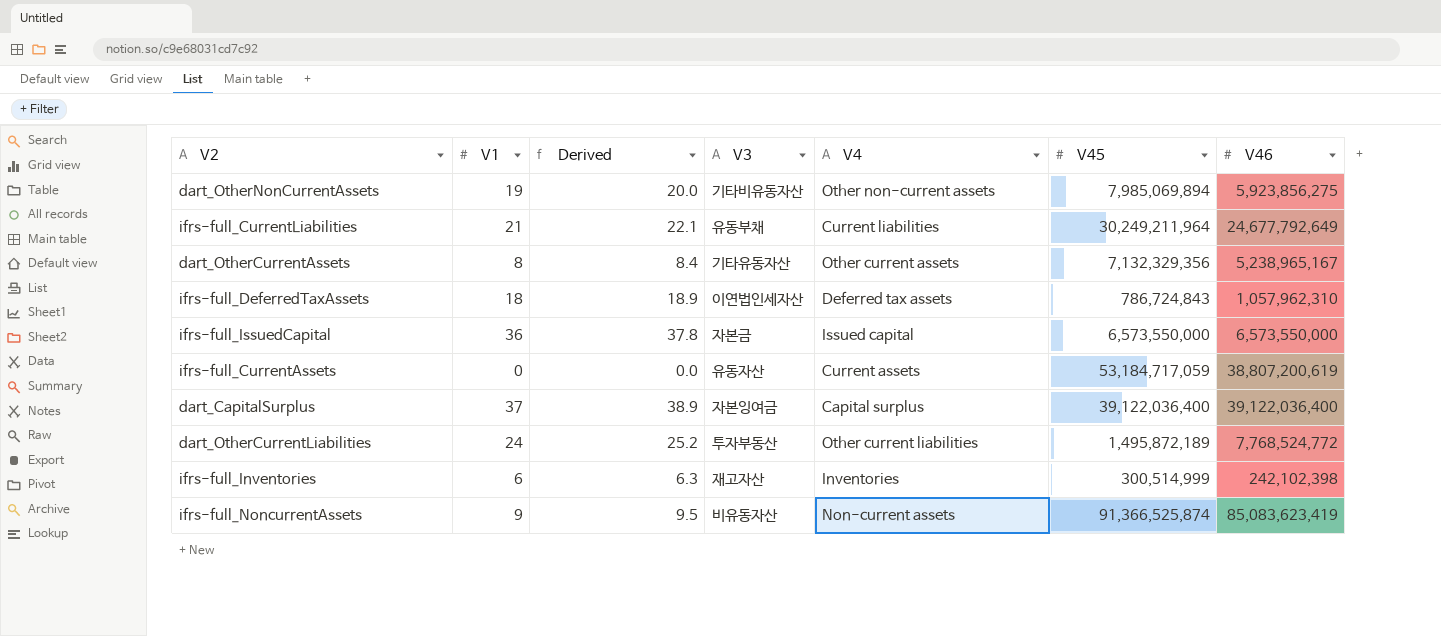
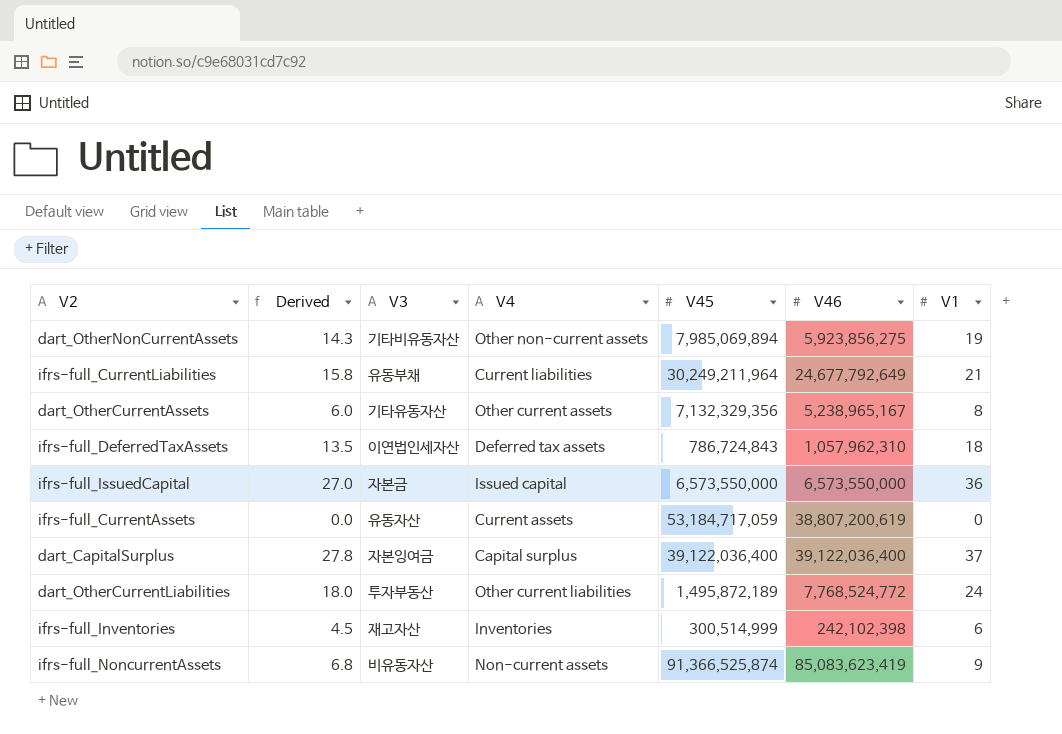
column Derived | formula: [V1] * 1.05 -> [V1] * 0.75
column V1 | position: 2 -> 7

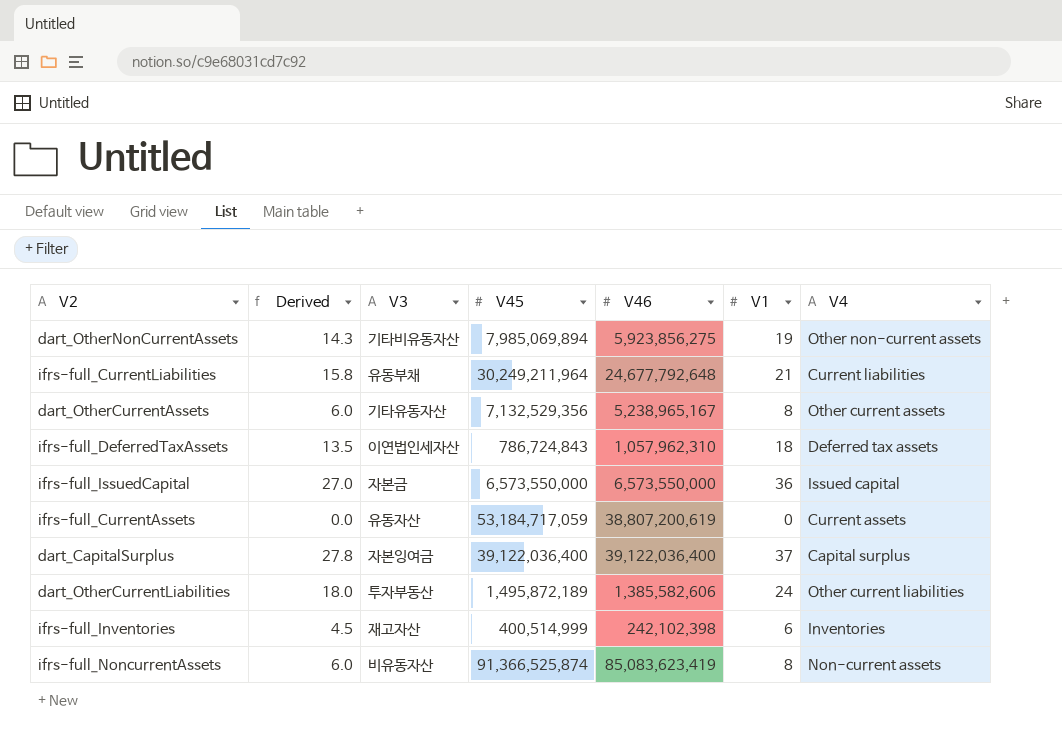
column V4 | position: 4 -> 7
ifrs-full_CurrentLiabilities | V46: 24,677,792,649 -> 24,677,792,648
dart_OtherCurrentAssets | V45: 7,132,329,356 -> 7,132,529,356
dart_OtherCurrentLiabilities | V46: 7,768,524,772 -> 1,385,582,606
ifrs-full_Inventories | V45: 300,514,999 -> 400,514,999
ifrs-full_NoncurrentAssets | Derived: 6.8 -> 6.0
ifrs-full_NoncurrentAssets | V1: 9 -> 8

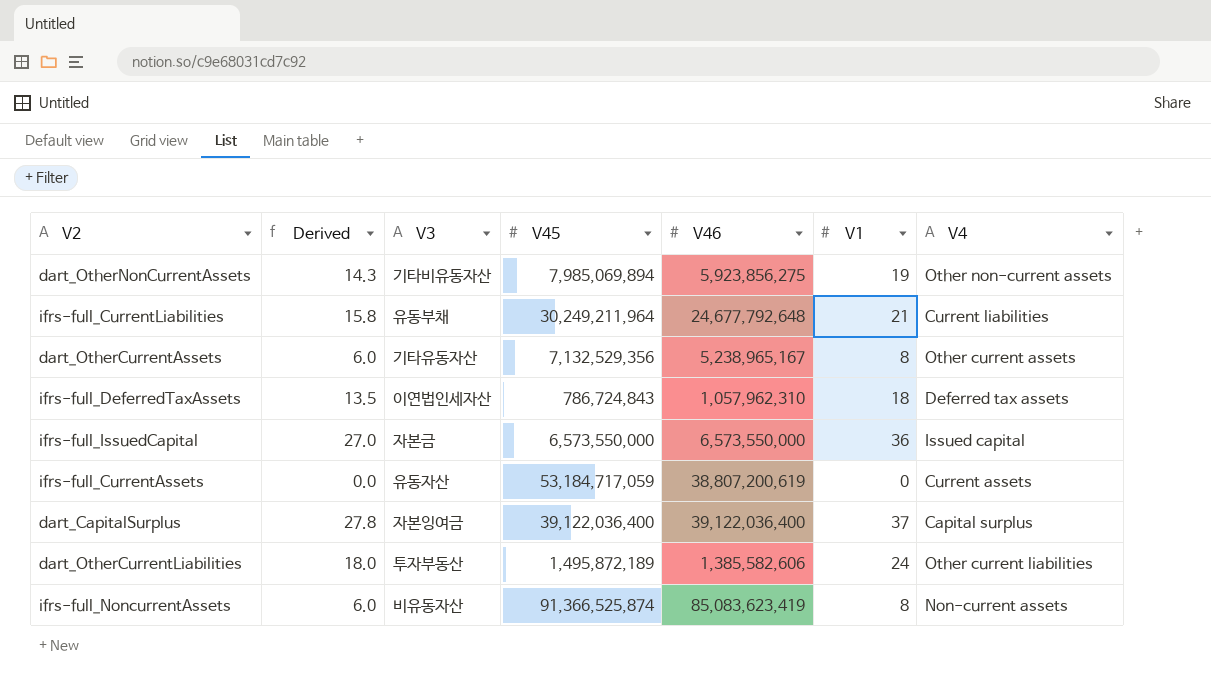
row ifrs-full_Inventories: 4.5 | 재고자산 | 400,514,999 | 242,102,398 | 6 | Inventories -> none

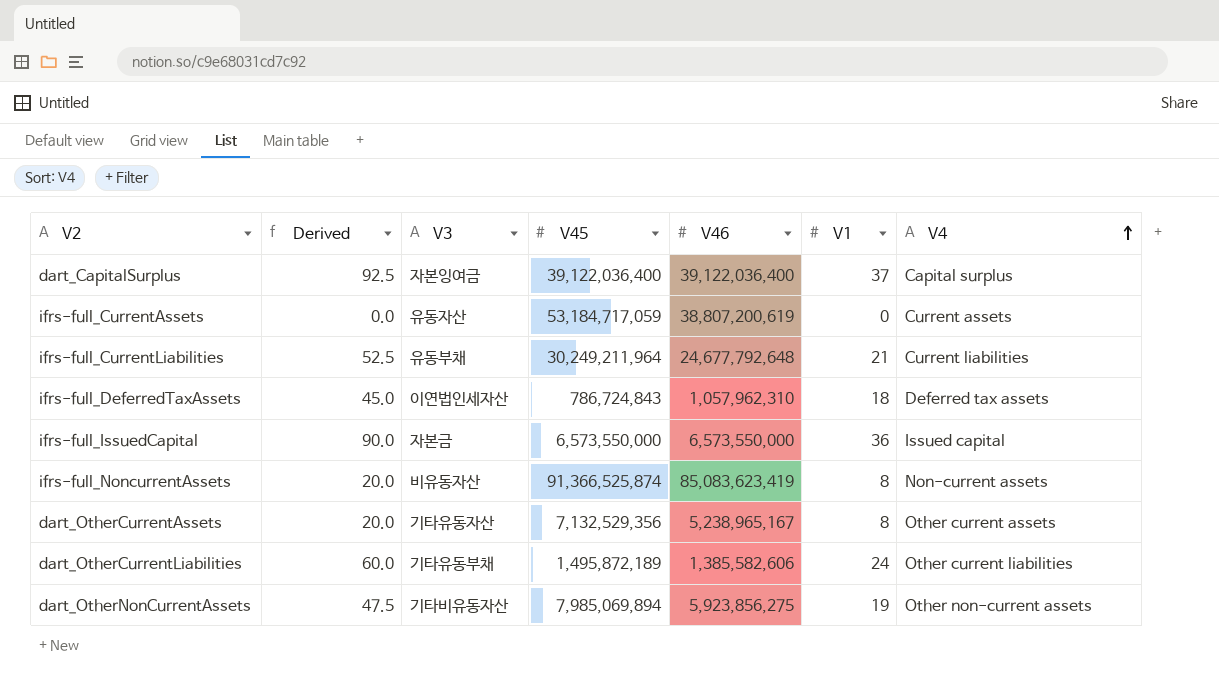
row order: none -> V4 ascending
column Derived | formula: [V1] * 0.75 -> [V1] * 2.5
dart_OtherCurrentLiabilities | V3: 투자부동산 -> 기타유동부채

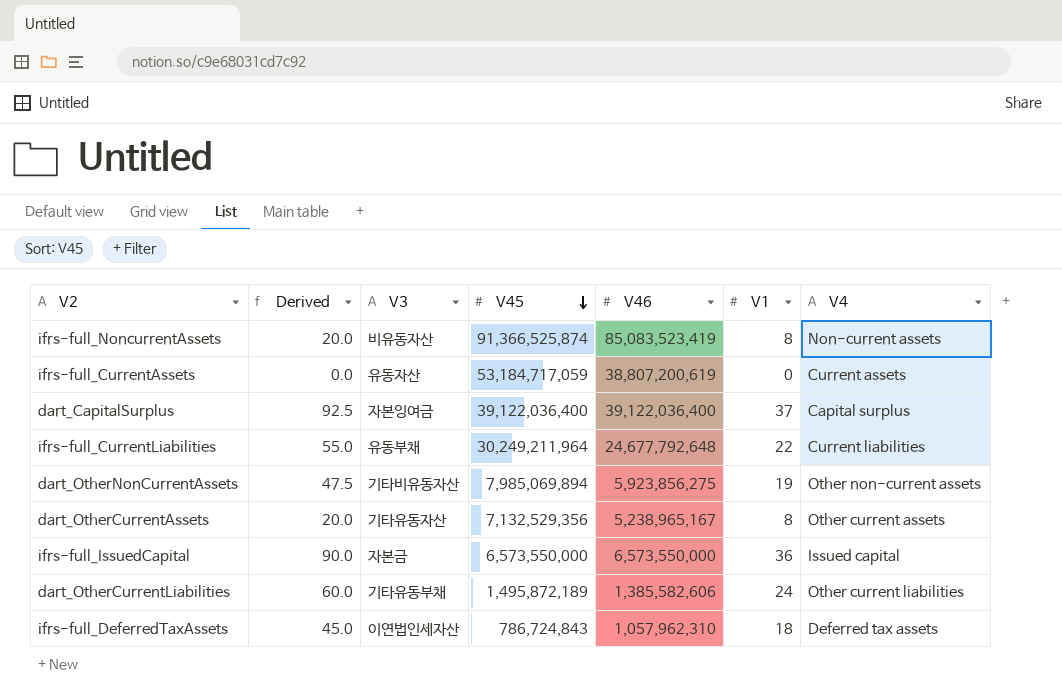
row order: V4 ascending -> V45 descending
ifrs-full_NoncurrentAssets | V46: 85,083,623,419 -> 85,083,523,419
ifrs-full_CurrentLiabilities | Derived: 52.5 -> 55.0
ifrs-full_CurrentLiabilities | V1: 21 -> 22

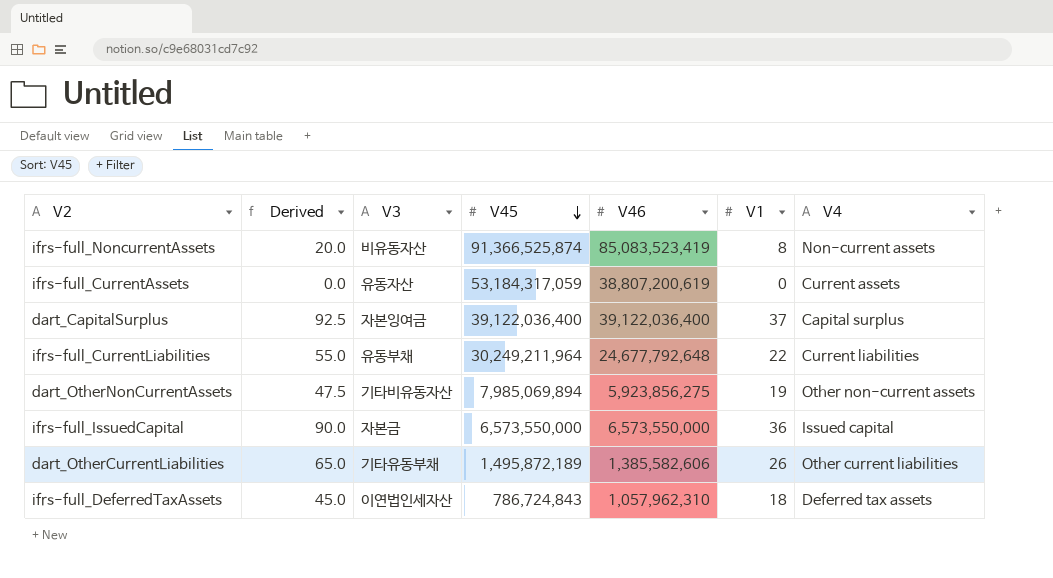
row dart_OtherCurrentAssets: 20.0 | 기타유동자산 | 7,132,529,356 | 5,238,965,167 | 8 | Other current assets -> none
ifrs-full_CurrentAssets | V45: 53,184,717,059 -> 53,184,317,059
dart_OtherCurrentLiabilities | Derived: 60.0 -> 65.0
dart_OtherCurrentLiabilities | V1: 24 -> 26

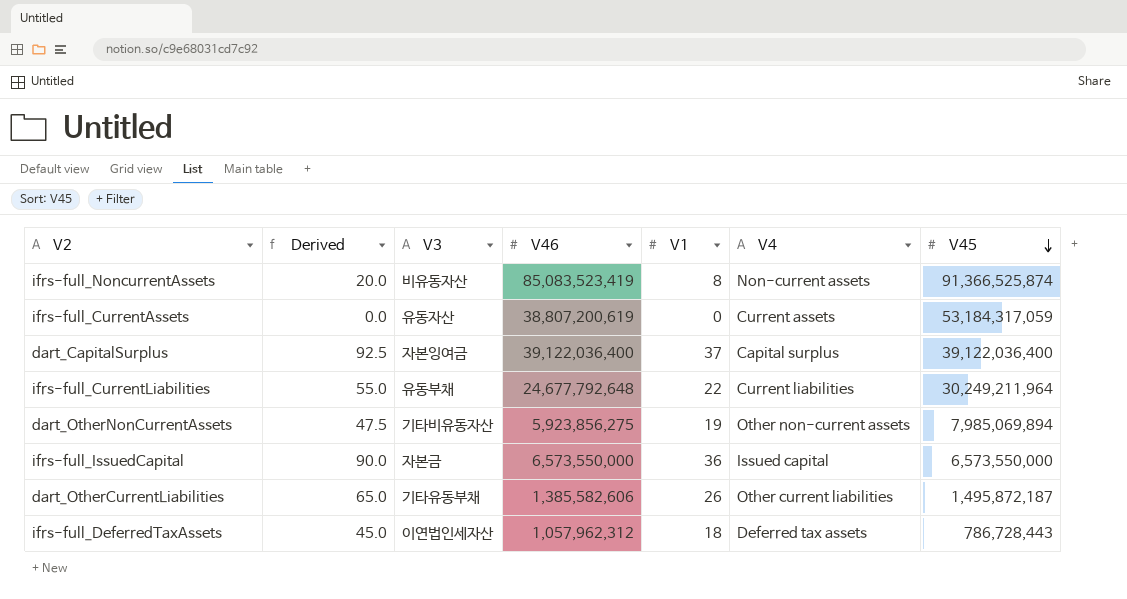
column V45 | position: 4 -> 7
dart_OtherCurrentLiabilities | V45: 1,495,872,189 -> 1,495,872,187
ifrs-full_DeferredTaxAssets | V46: 1,057,962,310 -> 1,057,962,312
ifrs-full_DeferredTaxAssets | V45: 786,724,843 -> 786,728,443

